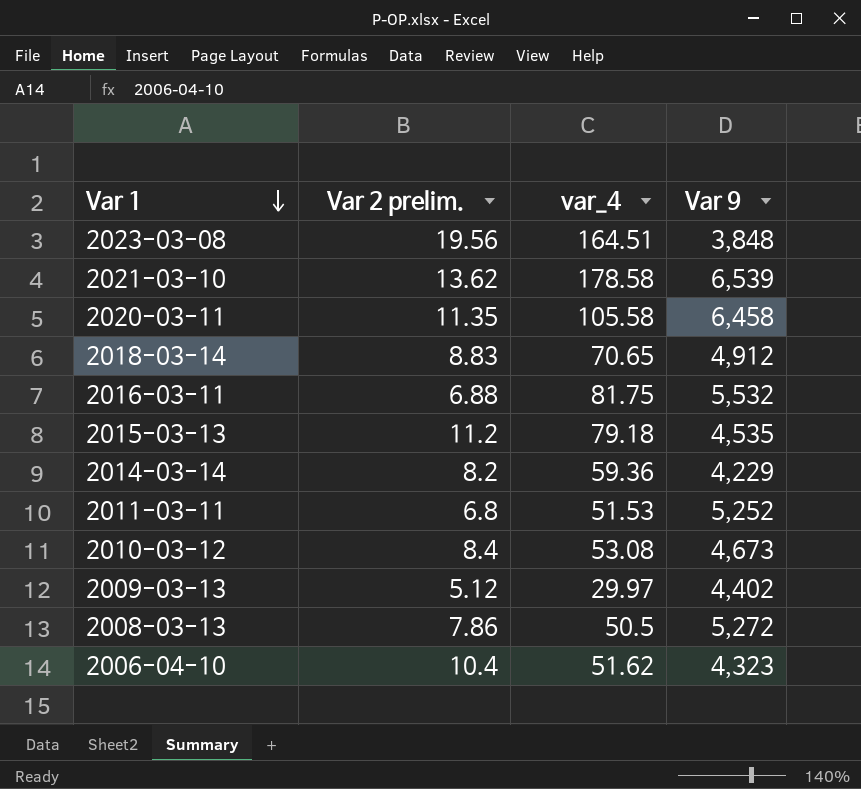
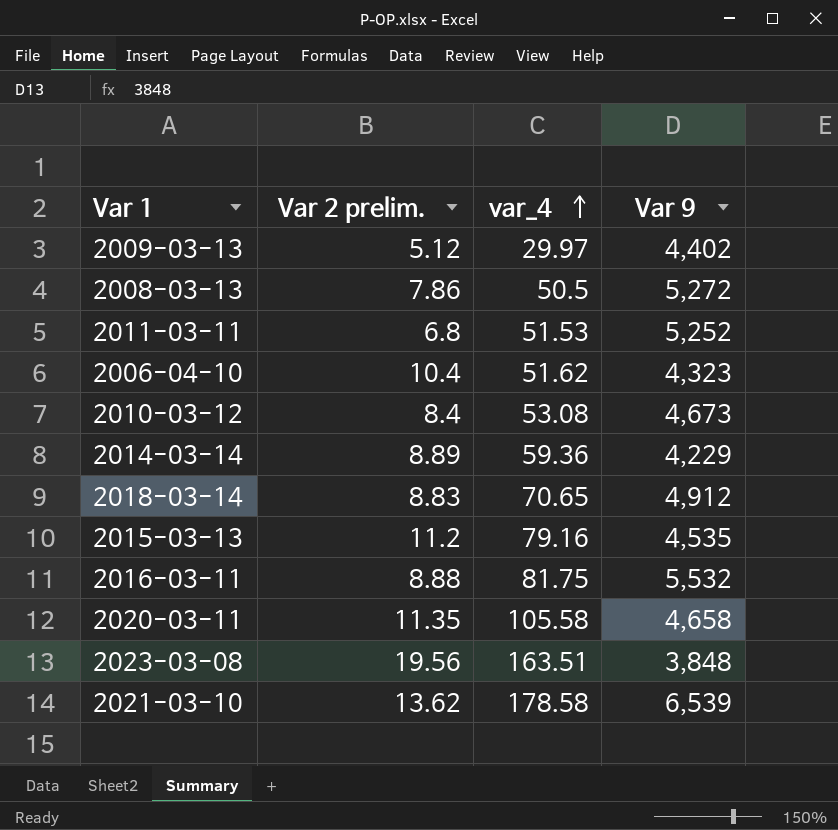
row order: Var 1 descending -> var_4 ascending
2014-03-14 | Var 2 prelim.: 8.2 -> 8.89
2015-03-13 | var_4: 79.18 -> 79.16
2016-03-11 | Var 2 prelim.: 6.88 -> 8.88
2020-03-11 | Var 9: 6,458 -> 4,658
2023-03-08 | var_4: 164.51 -> 163.51

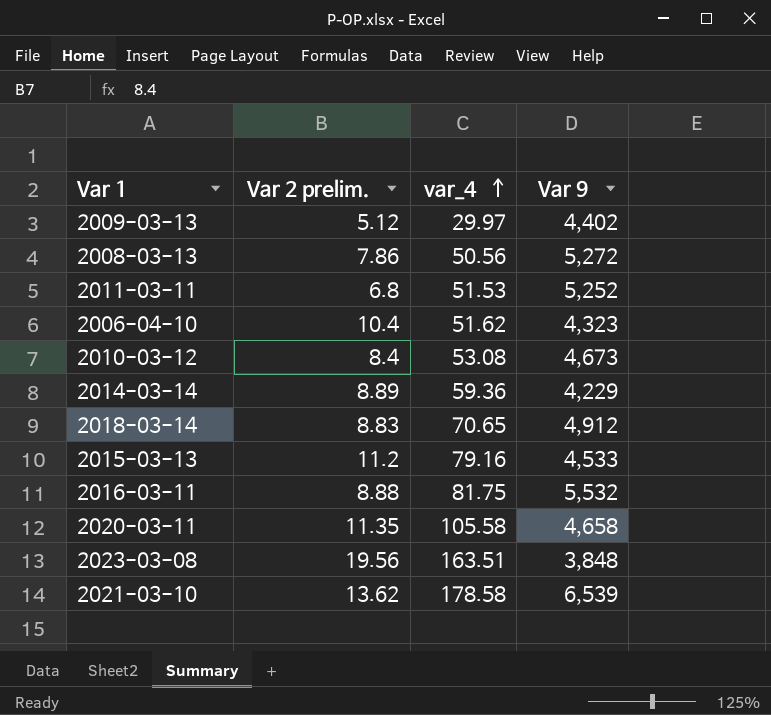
2008-03-13 | var_4: 50.5 -> 50.56
2015-03-13 | Var 9: 4,535 -> 4,533

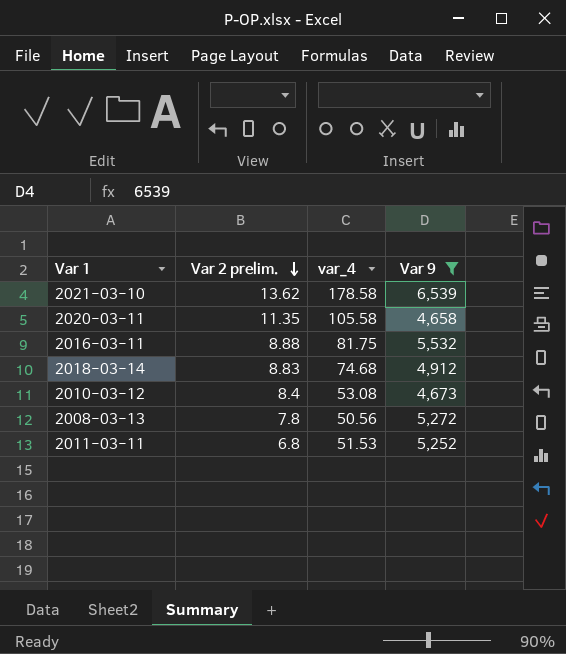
filter: none -> Var 9 >= 4,658
row order: var_4 ascending -> Var 2 prelim. descending
2018-03-14 | var_4: 70.65 -> 74.68
2008-03-13 | Var 2 prelim.: 7.86 -> 7.8

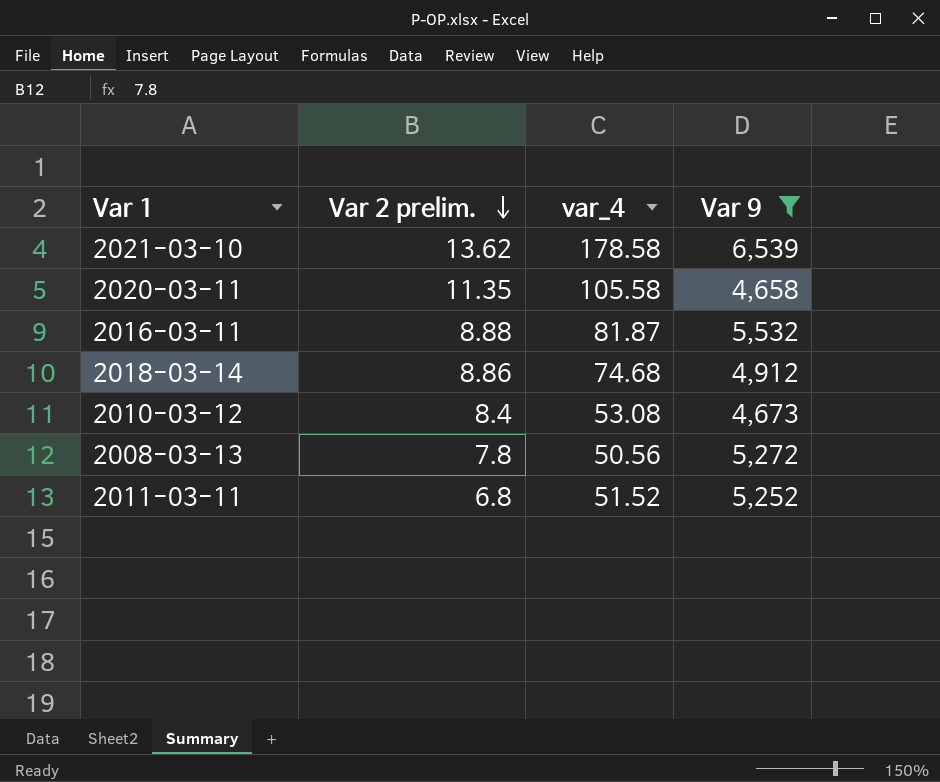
2016-03-11 | var_4: 81.75 -> 81.87
2018-03-14 | Var 2 prelim.: 8.83 -> 8.86
2011-03-11 | var_4: 51.53 -> 51.52

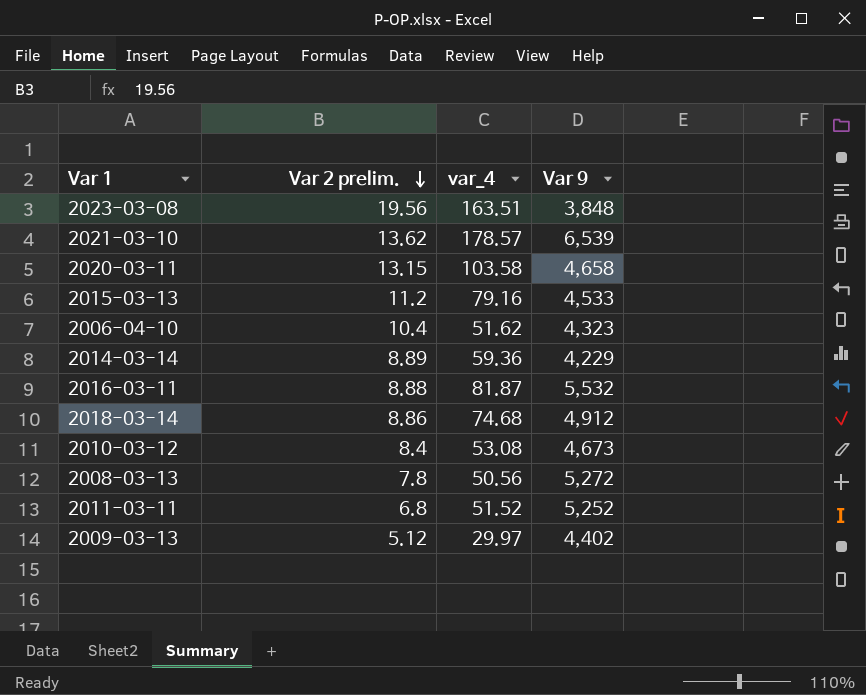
filter: Var 9 >= 4,658 -> none
2021-03-10 | var_4: 178.58 -> 178.57
2020-03-11 | Var 2 prelim.: 11.35 -> 13.15
2020-03-11 | var_4: 105.58 -> 103.58

